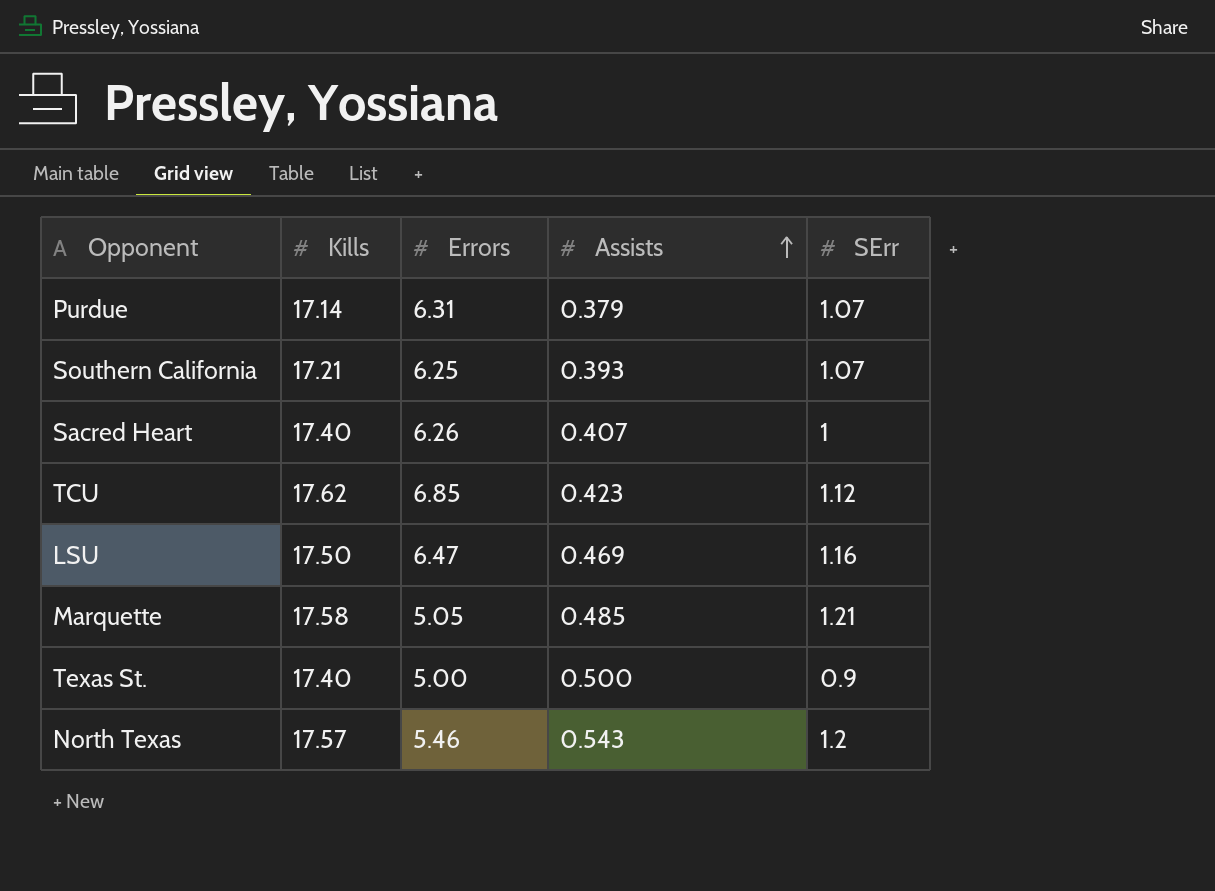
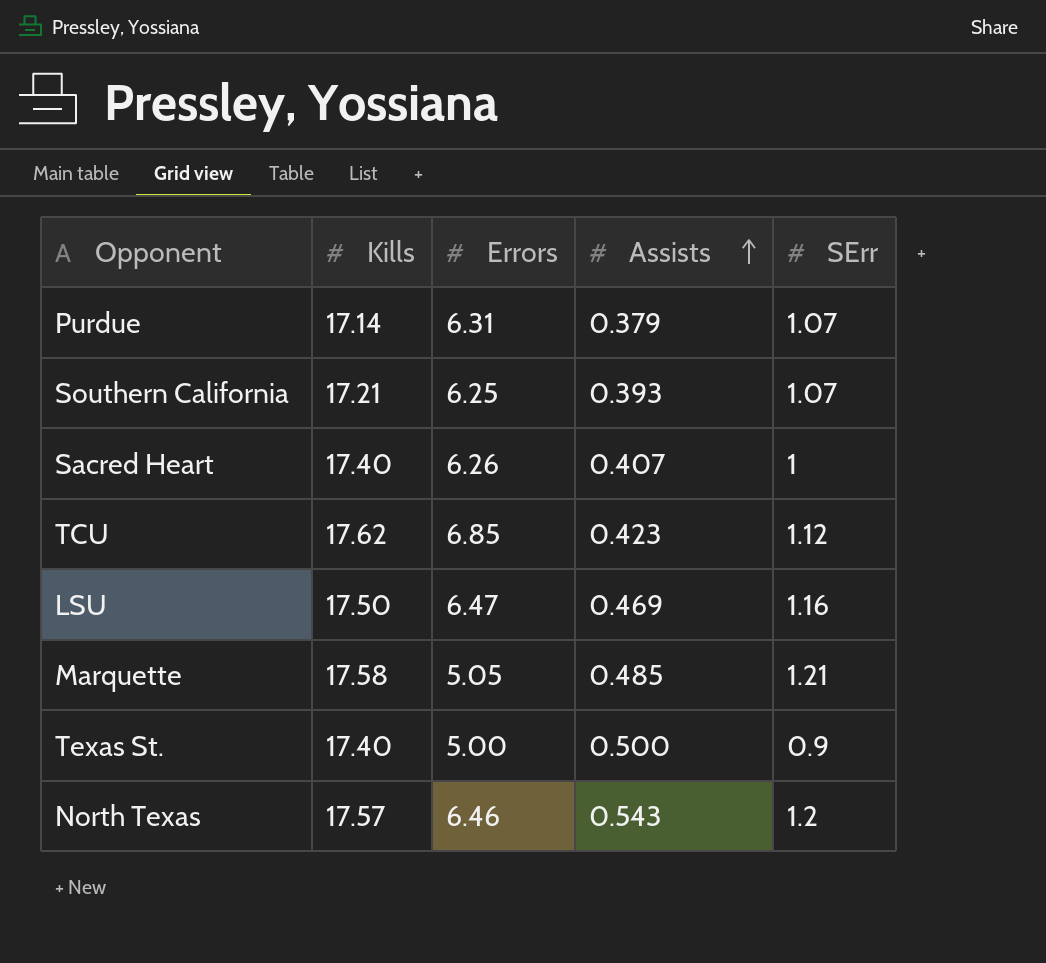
North Texas | Errors: 5.46 -> 6.46

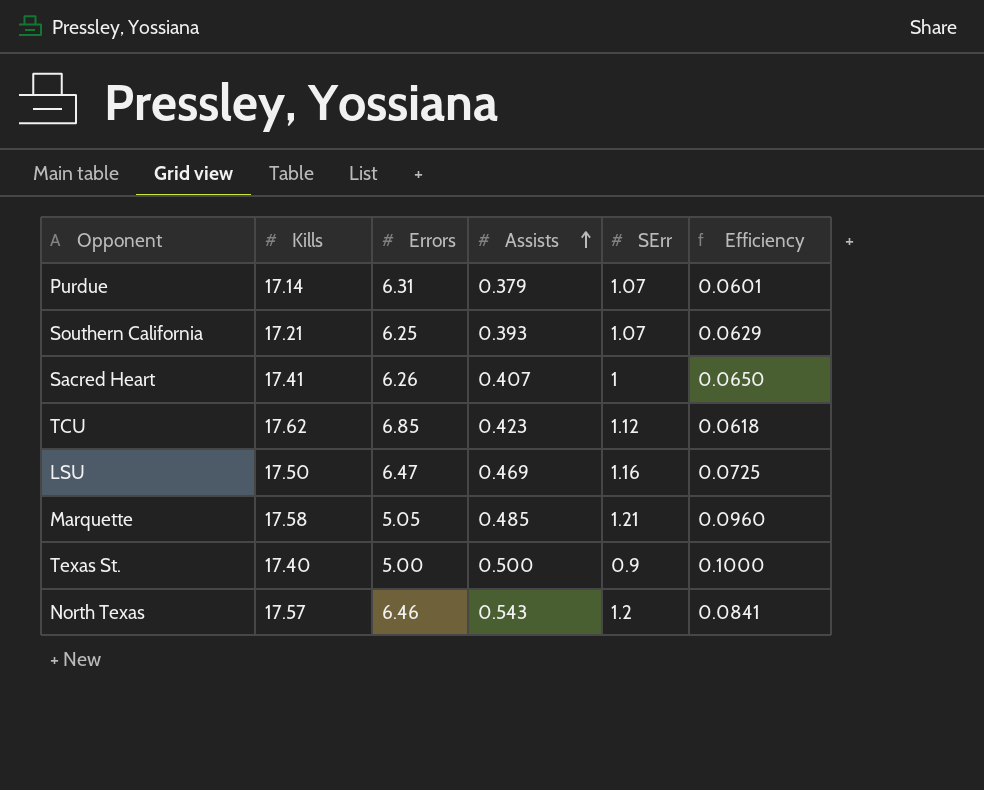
column Efficiency | formula: none -> [Assists] / [Errors]
Sacred Heart | Kills: 17.40 -> 17.41

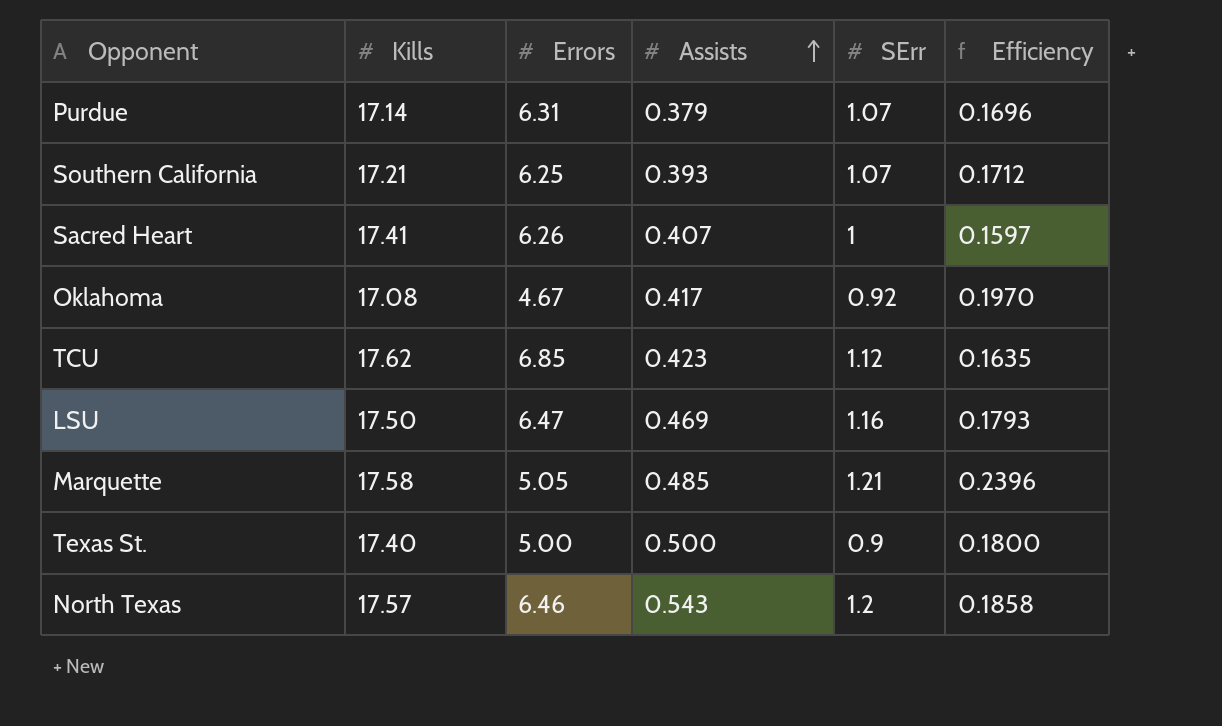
column Efficiency | formula: [Assists] / [Errors] -> [SErr] / [Errors]
row Oklahoma: none -> 17.08 | 4.67 | 0.417 | 0.92 | 0.1970

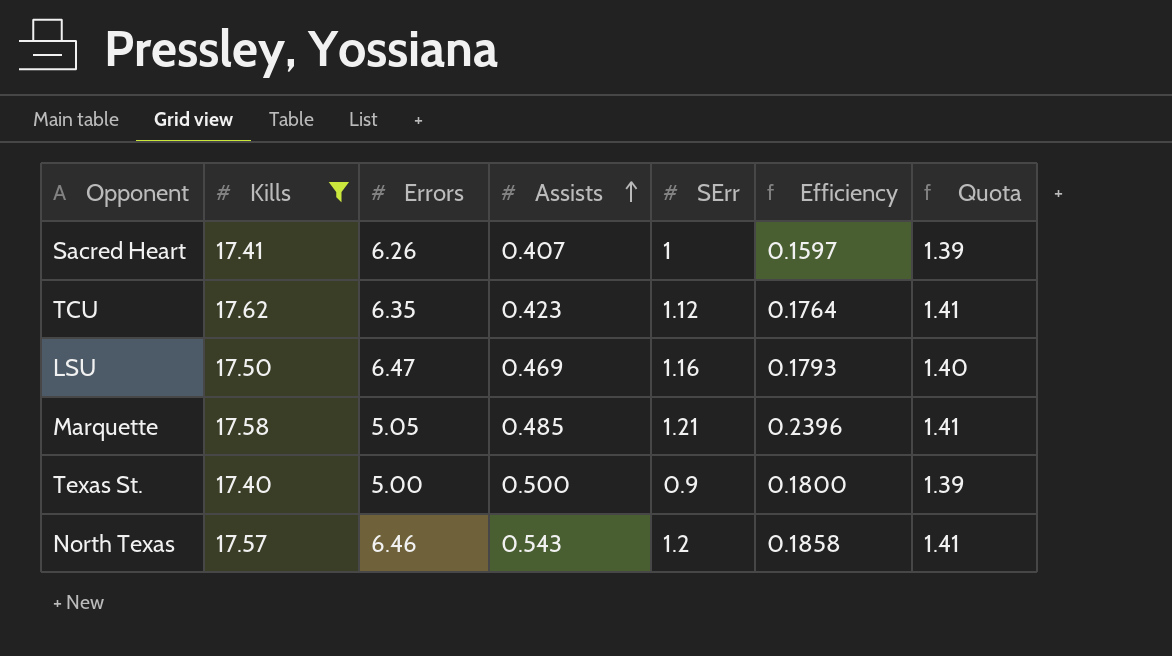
filter: none -> Kills >= 17.40
column Quota | formula: none -> [Kills] * 0.08
TCU | Errors: 6.85 -> 6.35
TCU | Efficiency: 0.1635 -> 0.1764

